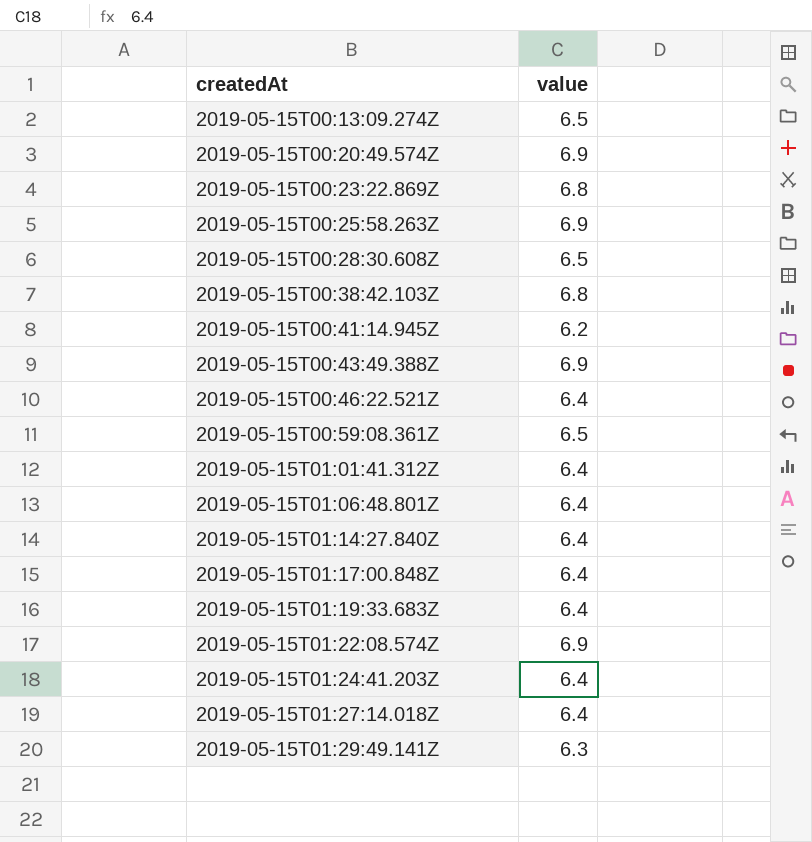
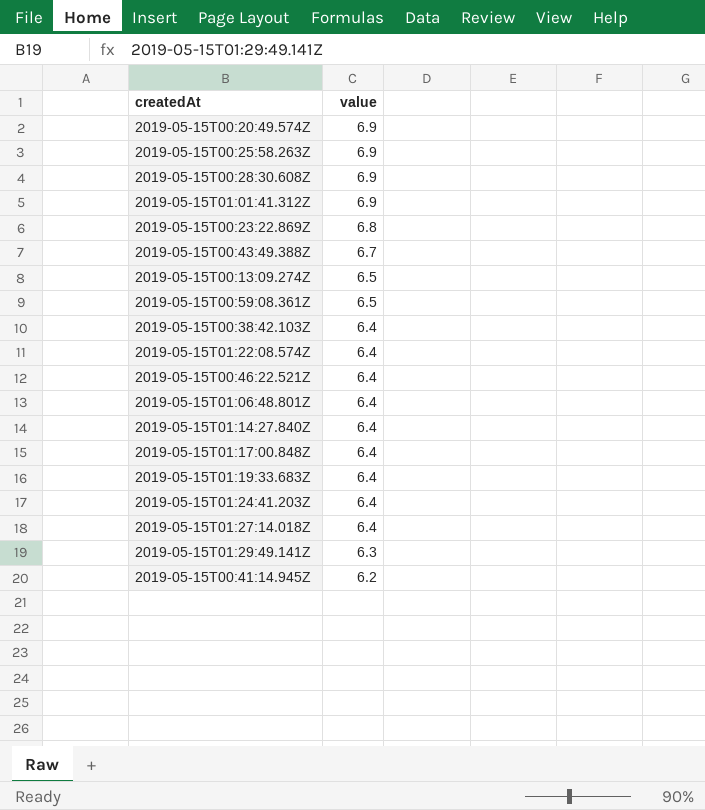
row order: createdAt ascending -> value descending
2019-05-15T00:28:30.608Z | value: 6.5 -> 6.9
2019-05-15T01:01:41.312Z | value: 6.4 -> 6.9
2019-05-15T00:43:49.388Z | value: 6.9 -> 6.7
2019-05-15T00:38:42.103Z | value: 6.8 -> 6.4
2019-05-15T01:22:08.574Z | value: 6.9 -> 6.4

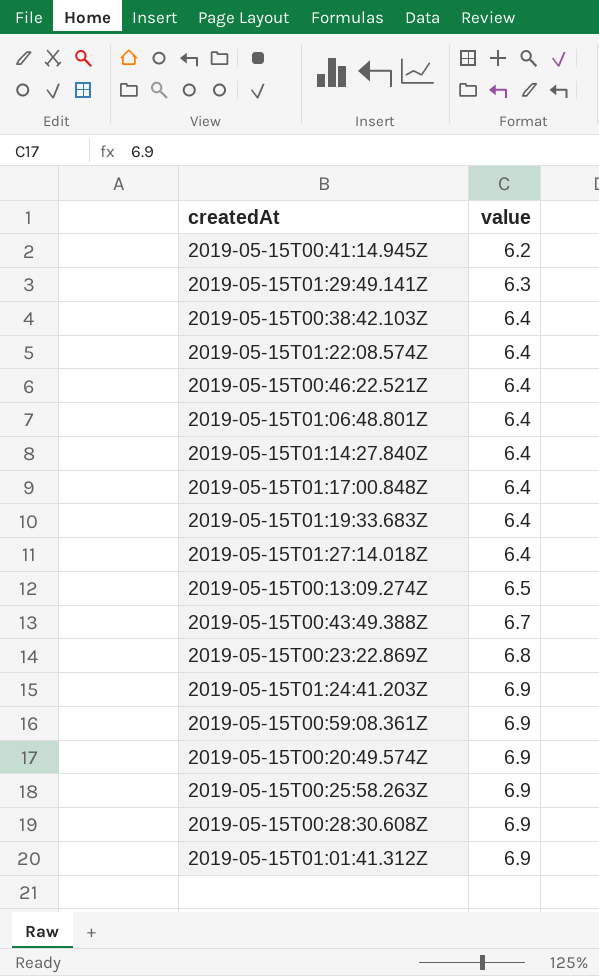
row order: value descending -> value ascending
2019-05-15T01:24:41.203Z | value: 6.4 -> 6.9
2019-05-15T00:59:08.361Z | value: 6.5 -> 6.9

